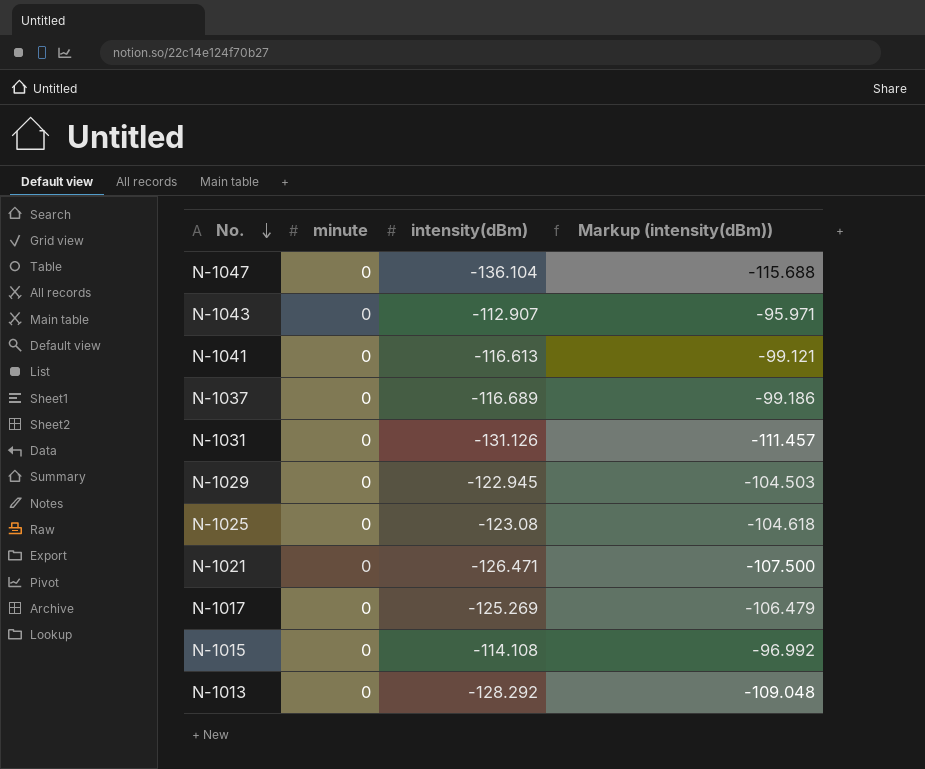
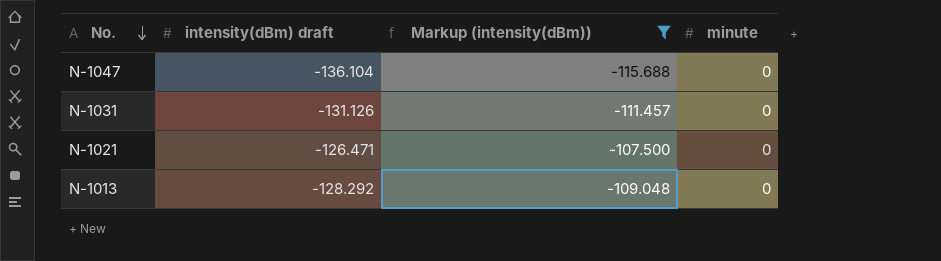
filter: none -> Markup (intensity(dBm)) <= -107.500
column name: intensity(dBm) -> intensity(dBm) draft
column minute | position: 2 -> 4

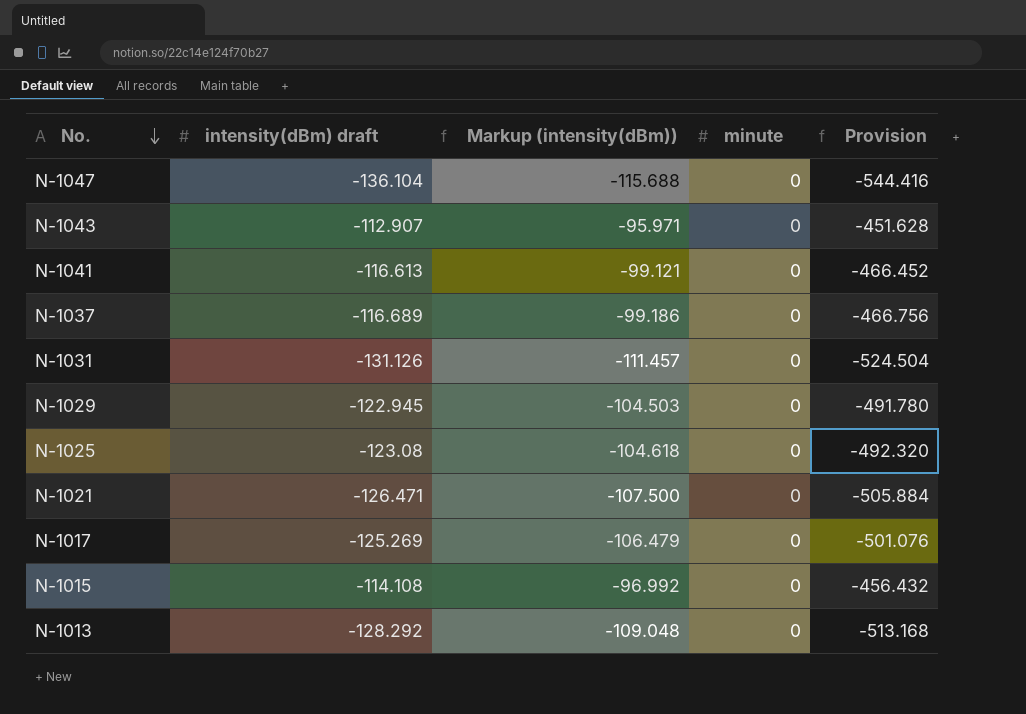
filter: Markup (intensity(dBm)) <= -107.500 -> none
column Provision | formula: none -> [intensity(dBm) draft] * 4

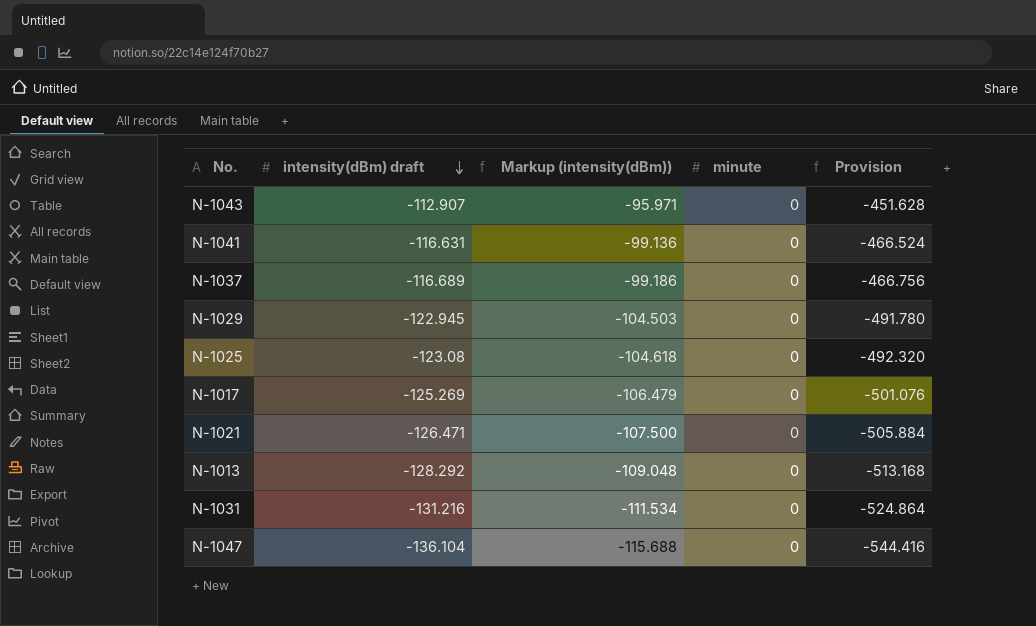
row order: No. descending -> intensity(dBm) draft descending
row N-1015: -114.108 | -96.992 | 0 | -456.432 -> none
N-1041 | intensity(dBm) draft: -116.613 -> -116.631
N-1041 | Markup (intensity(dBm)): -99.121 -> -99.136
N-1041 | Provision: -466.452 -> -466.524
N-1031 | intensity(dBm) draft: -131.126 -> -131.216
N-1031 | Markup (intensity(dBm)): -111.457 -> -111.534
N-1031 | Provision: -524.504 -> -524.864

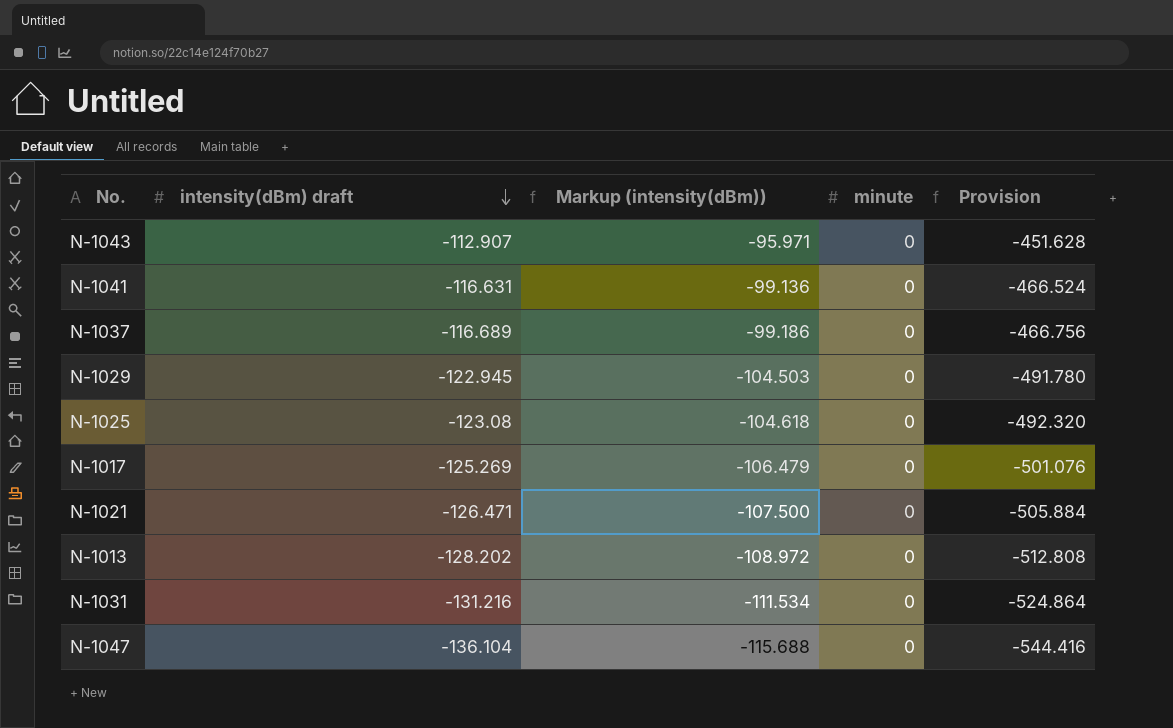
N-1013 | intensity(dBm) draft: -128.292 -> -128.202
N-1013 | Markup (intensity(dBm)): -109.048 -> -108.972
N-1013 | Provision: -513.168 -> -512.808

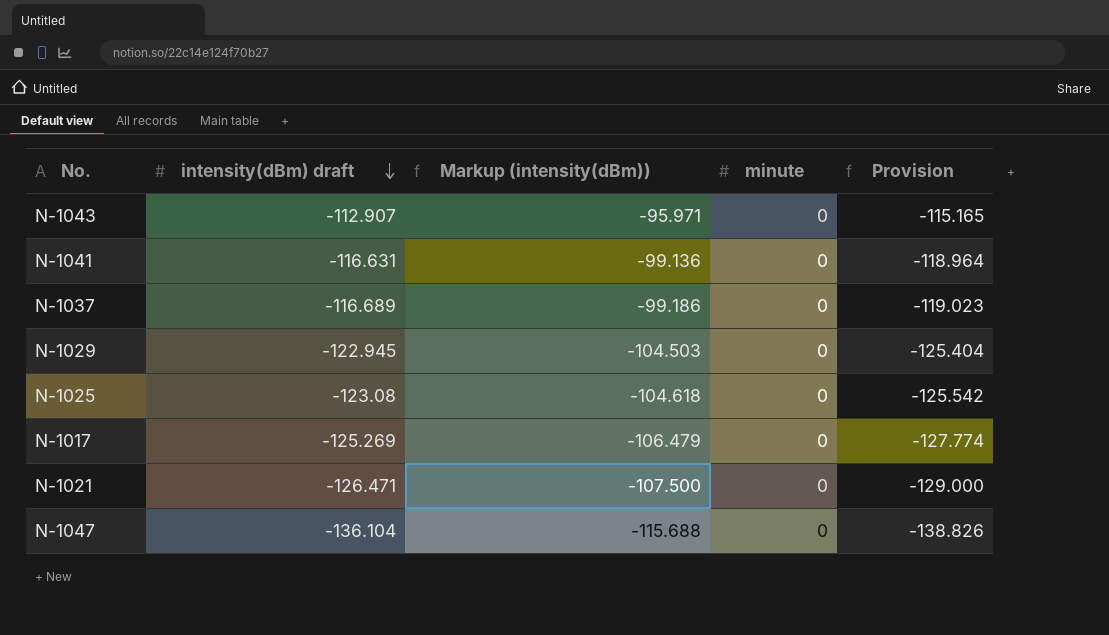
column Provision | formula: [intensity(dBm) draft] * 4 -> [intensity(dBm) draft] * 1.02
row N-1013: -128.202 | -108.972 | 0 | -512.808 -> none
row N-1031: -131.216 | -111.534 | 0 | -524.864 -> none

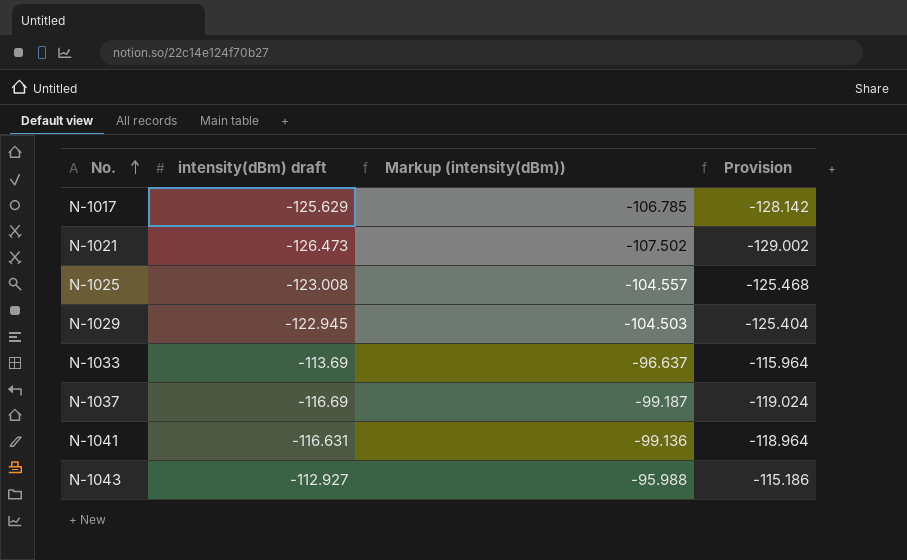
row order: intensity(dBm) draft descending -> No. ascending
column minute | position: 4 -> none
row N-1047: -136.104 | -115.688 | 0 | -138.826 -> none
N-1017 | intensity(dBm) draft: -125.269 -> -125.629
N-1017 | Markup (intensity(dBm)): -106.479 -> -106.785
N-1017 | Provision: -127.774 -> -128.142
N-1021 | intensity(dBm) draft: -126.471 -> -126.473
N-1021 | Markup (intensity(dBm)): -107.500 -> -107.502
N-1021 | Provision: -129.000 -> -129.002
N-1025 | intensity(dBm) draft: -123.08 -> -123.008
N-1025 | Markup (intensity(dBm)): -104.618 -> -104.557
N-1025 | Provision: -125.542 -> -125.468
row N-1033: none -> -113.69 | -96.637 | -115.964
N-1037 | intensity(dBm) draft: -116.689 -> -116.69
N-1037 | Markup (intensity(dBm)): -99.186 -> -99.187
N-1037 | Provision: -119.023 -> -119.024
N-1043 | intensity(dBm) draft: -112.907 -> -112.927
N-1043 | Markup (intensity(dBm)): -95.971 -> -95.988
N-1043 | Provision: -115.165 -> -115.186

